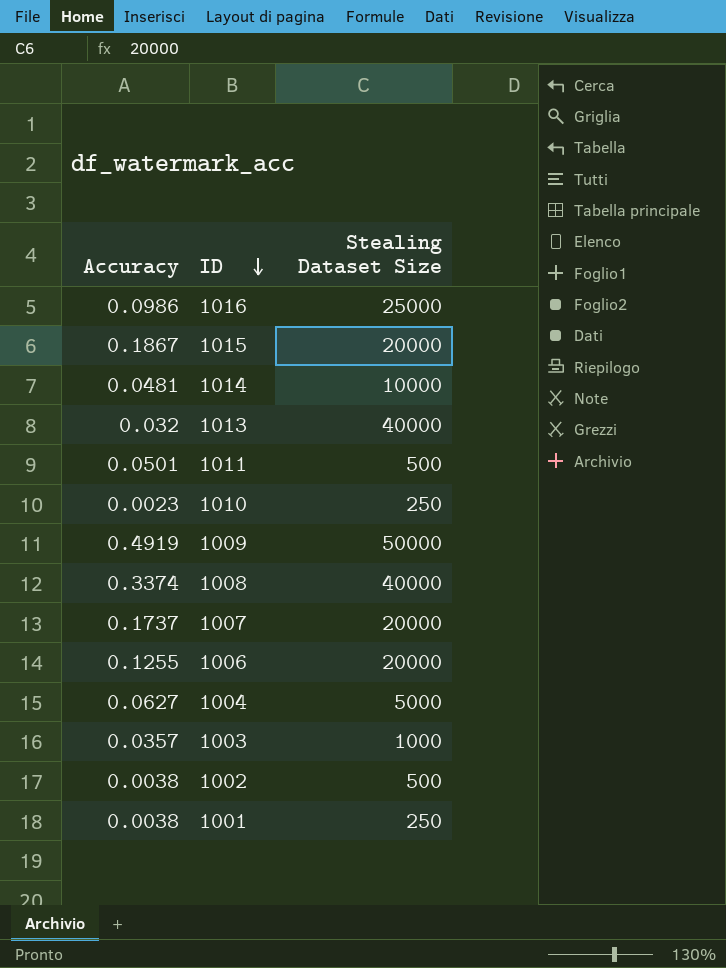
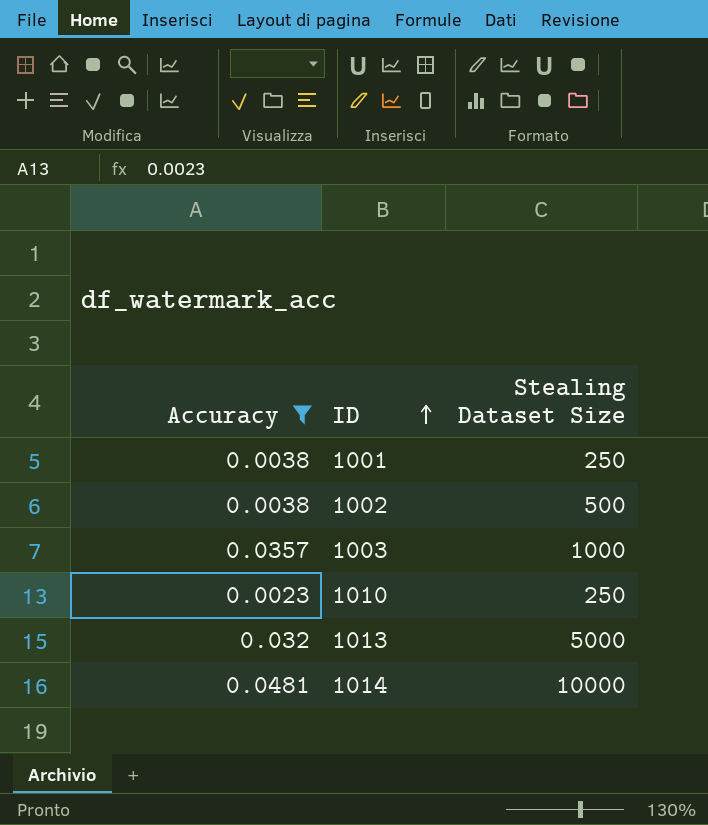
filter: none -> Accuracy <= 0.0481
row order: ID descending -> ID ascending
1013 | Stealing Dataset Size: 40000 -> 5000

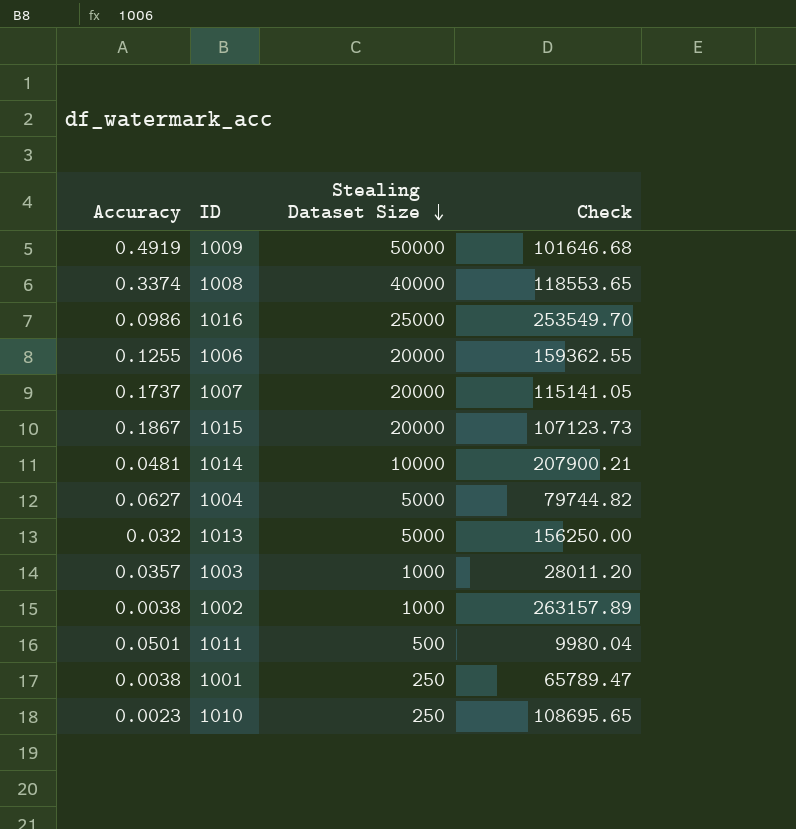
filter: Accuracy <= 0.0481 -> none
row order: ID ascending -> Stealing Dataset Size descending
column Check | formula: none -> [Stealing Dataset Size] / [Accuracy]
1002 | Stealing Dataset Size: 500 -> 1000

